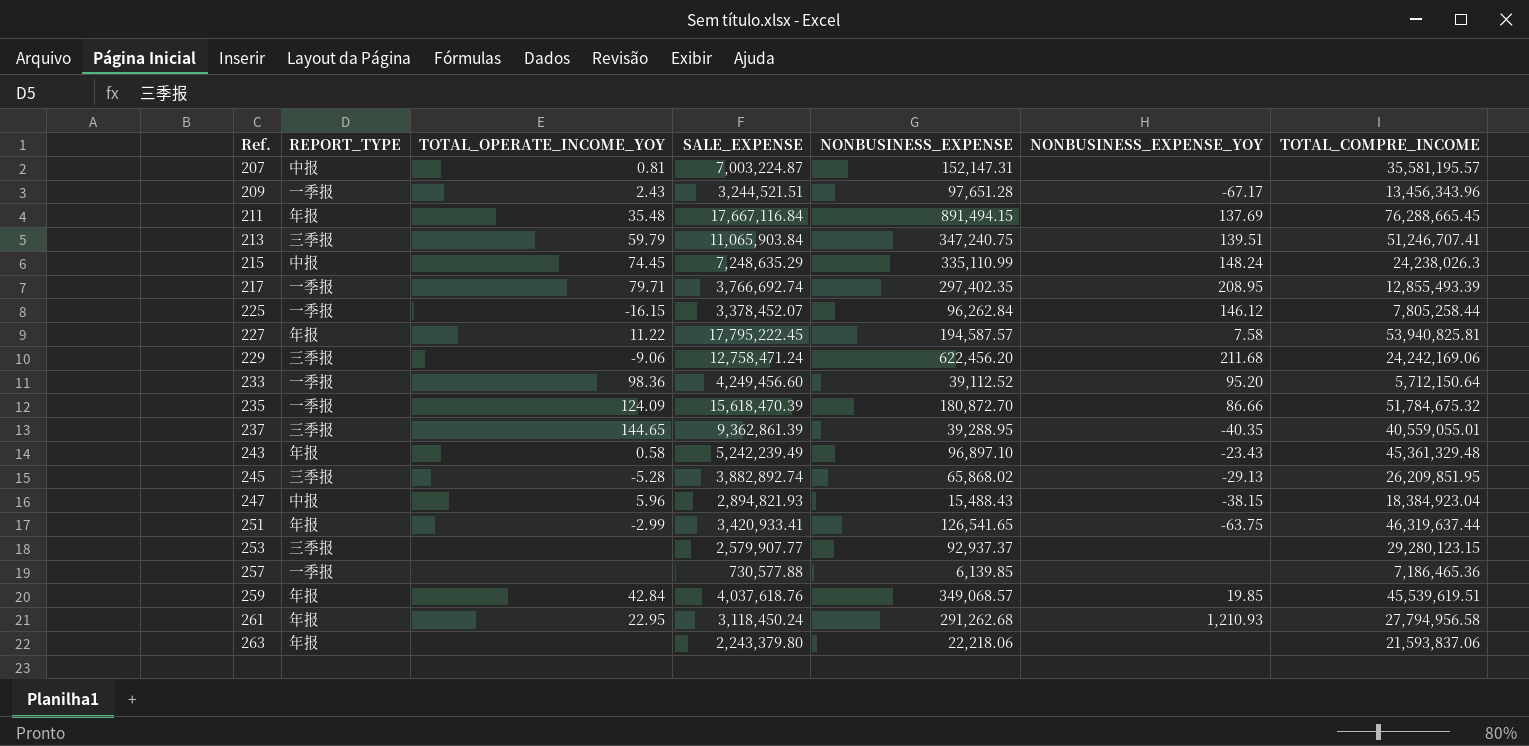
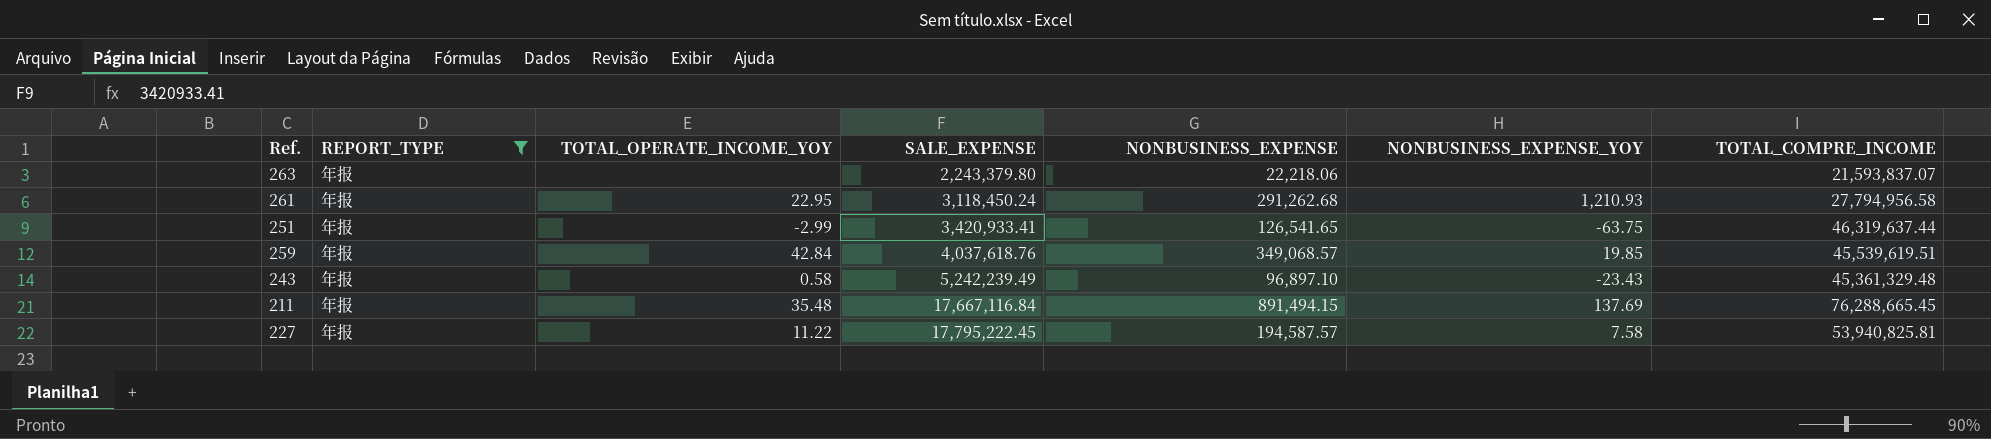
filter: none -> REPORT_TYPE = 年报
row order: Ref. ascending -> SALE_EXPENSE ascending
263 | TOTAL_COMPRE_INCOME: 21,593,837.06 -> 21,593,837.07

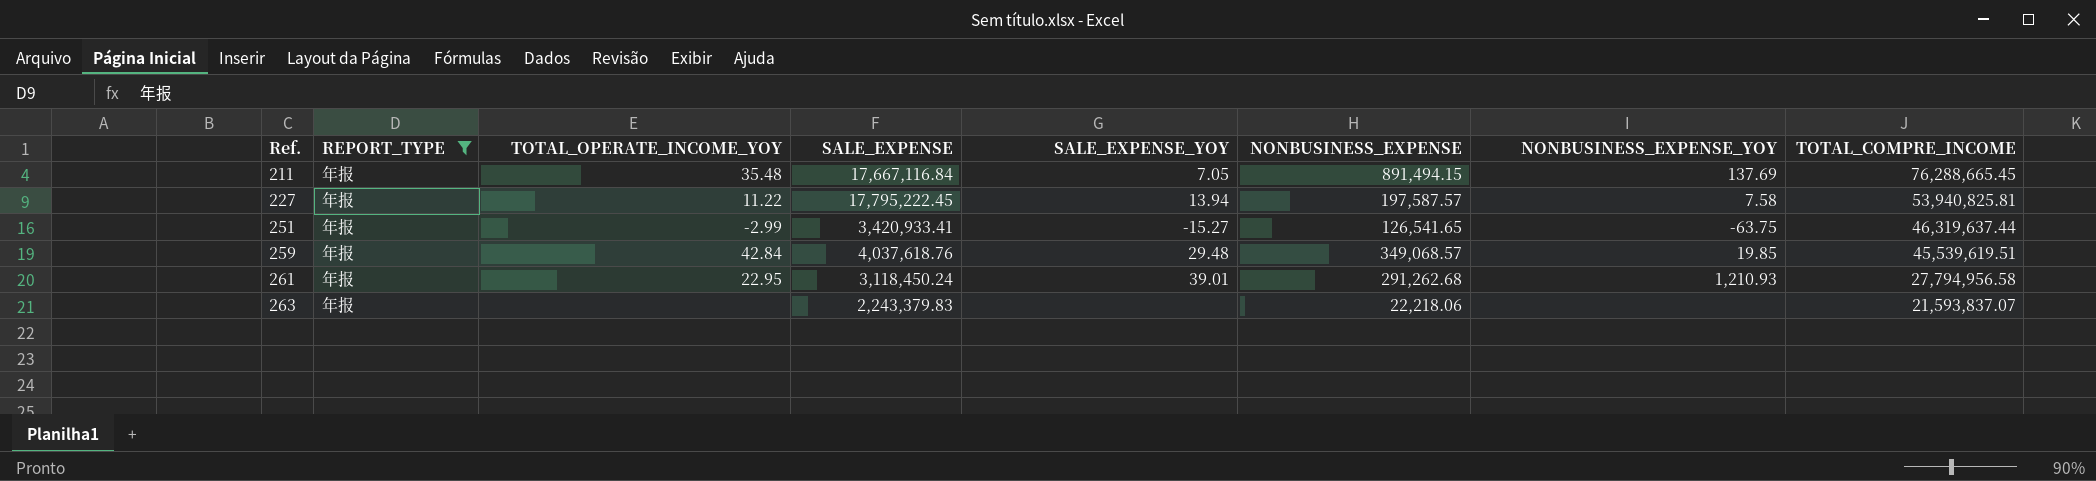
row order: SALE_EXPENSE ascending -> Ref. ascending
column SALE_EXPENSE_YOY | position: none -> 5
row 243: 年报 | 0.58 | 5,242,239.49 | 96,897.10 | -23.43 | 45,361,329.48 -> none
227 | NONBUSINESS_EXPENSE: 194,587.57 -> 197,587.57
263 | SALE_EXPENSE: 2,243,379.80 -> 2,243,379.83

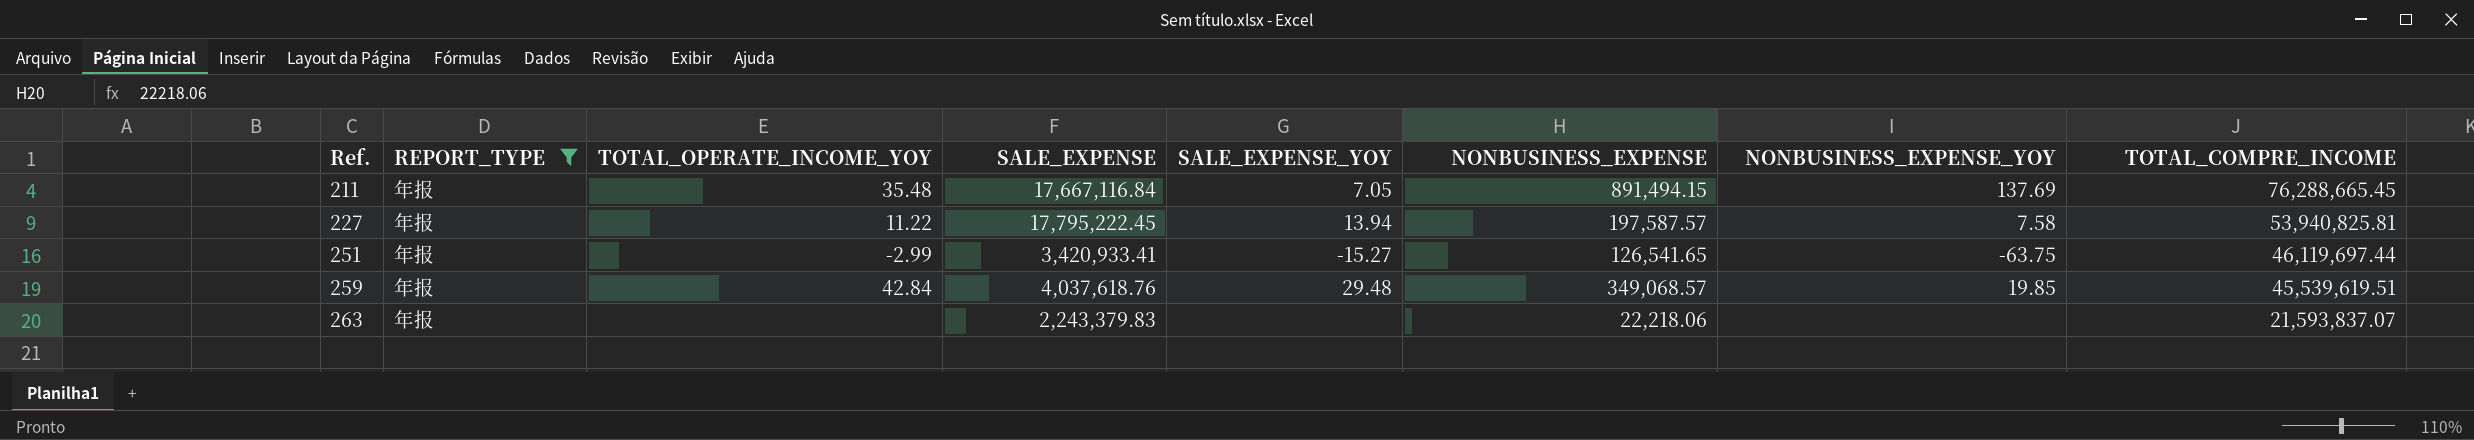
row 261: 年报 | 22.95 | 3,118,450.24 | 39.01 | 291,262.68 | 1,210.93 | 27,794,956.58 -> none
251 | TOTAL_COMPRE_INCOME: 46,319,637.44 -> 46,119,697.44

